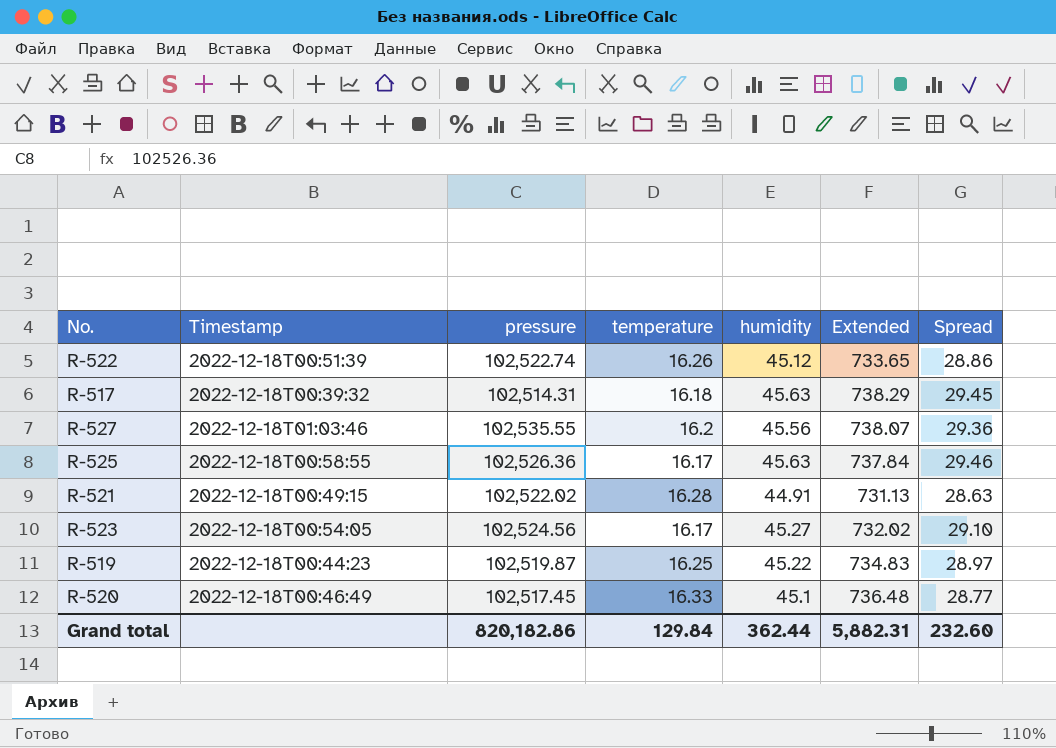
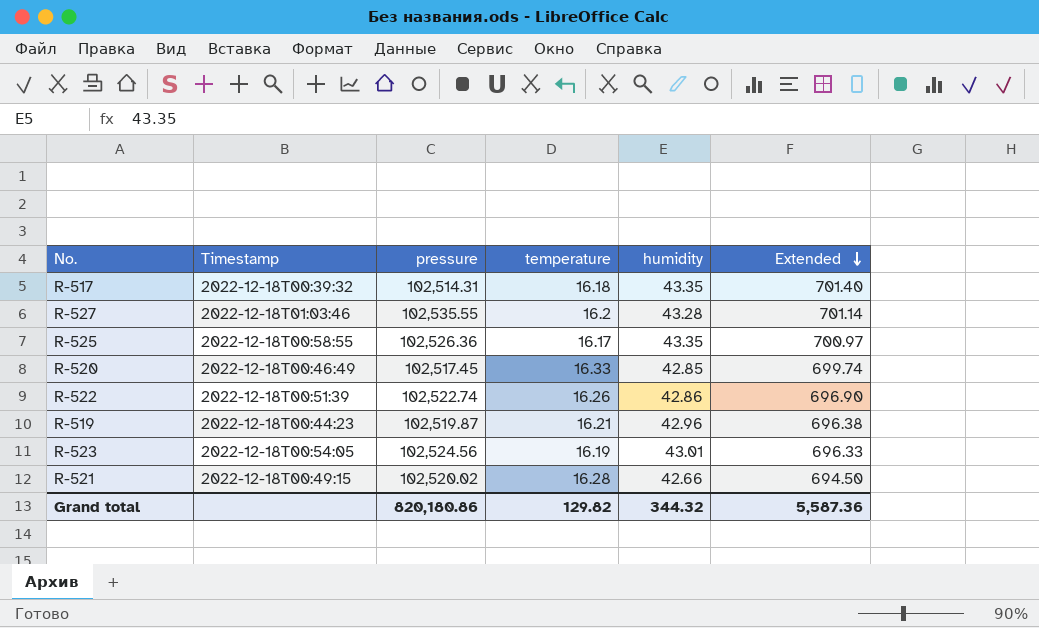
row order: none -> Extended descending
column Spread | formula: [humidity] - [temperature] -> none
R-517 | humidity: 45.63 -> 43.35
R-517 | Extended: 738.29 -> 701.40
R-527 | humidity: 45.56 -> 43.28
R-527 | Extended: 738.07 -> 701.14
R-525 | humidity: 45.63 -> 43.35
R-525 | Extended: 737.84 -> 700.97
R-520 | humidity: 45.1 -> 42.85
R-520 | Extended: 736.48 -> 699.74
R-522 | humidity: 45.12 -> 42.86
R-522 | Extended: 733.65 -> 696.90
R-519 | temperature: 16.25 -> 16.21
R-519 | humidity: 45.22 -> 42.96
R-519 | Extended: 734.83 -> 696.38
R-523 | temperature: 16.17 -> 16.19
R-523 | humidity: 45.27 -> 43.01
R-523 | Extended: 732.02 -> 696.33
R-521 | pressure: 102,522.02 -> 102,520.02
R-521 | humidity: 44.91 -> 42.66
R-521 | Extended: 731.13 -> 694.50
Grand total | pressure: 820,182.86 -> 820,180.86
Grand total | temperature: 129.84 -> 129.82
Grand total | humidity: 362.44 -> 344.32
Grand total | Extended: 5,882.31 -> 5,587.36

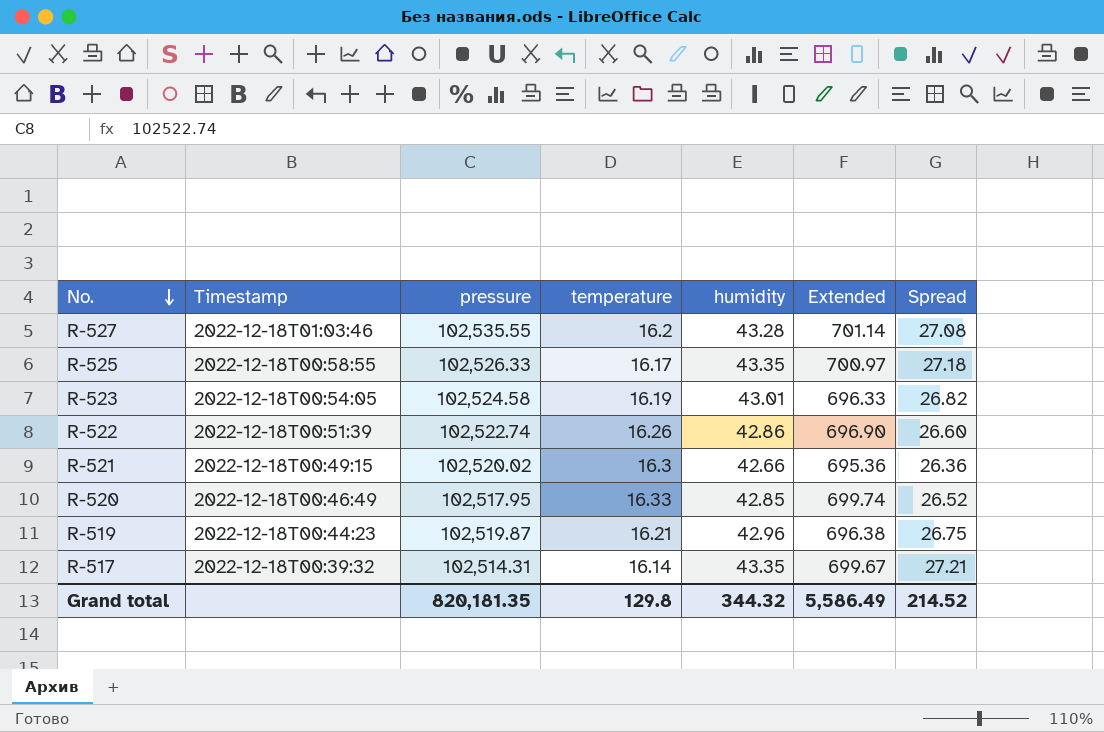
row order: Extended descending -> No. descending
column Spread | formula: none -> [humidity] - [temperature]
R-525 | pressure: 102,526.36 -> 102,526.33
R-523 | pressure: 102,524.56 -> 102,524.58
R-521 | temperature: 16.28 -> 16.3
R-521 | Extended: 694.50 -> 695.36
R-520 | pressure: 102,517.45 -> 102,517.95
R-517 | temperature: 16.18 -> 16.14
R-517 | Extended: 701.40 -> 699.67
Grand total | pressure: 820,180.86 -> 820,181.35
Grand total | temperature: 129.82 -> 129.8
Grand total | Extended: 5,587.36 -> 5,586.49

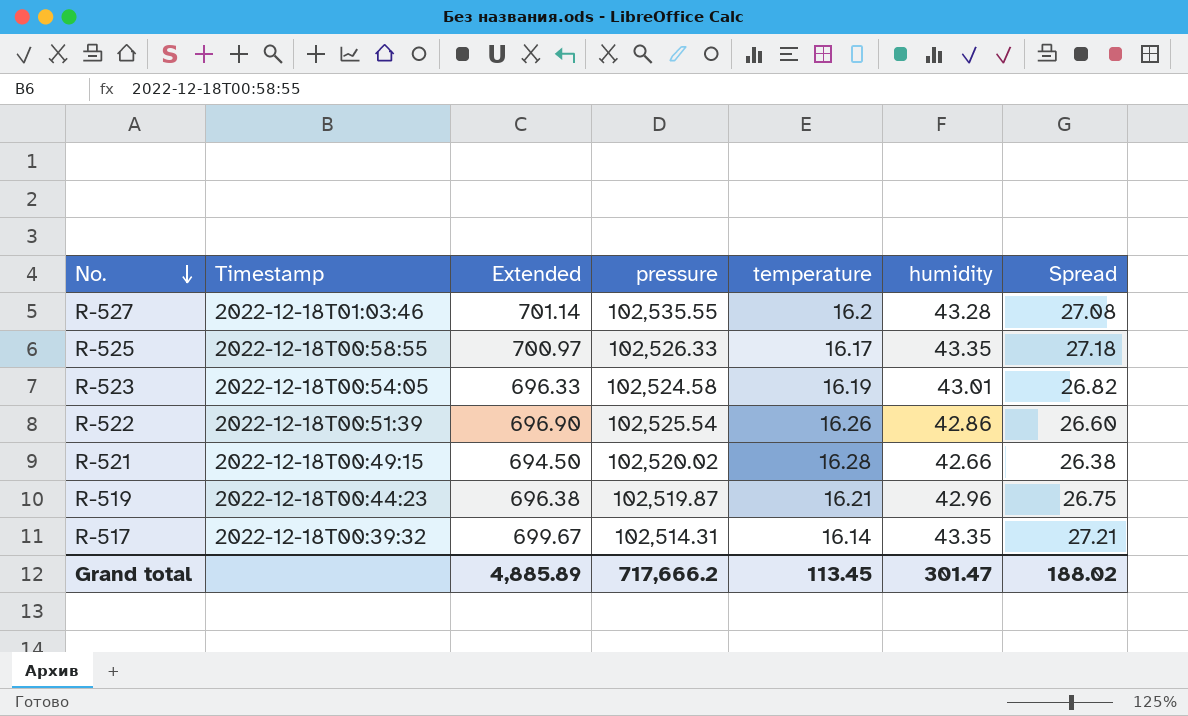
column Extended | position: 6 -> 3
row R-520: 2022-12-18T00:46:49 | 102,517.95 | 16.33 | 42.85 | 699.74 | 26.52 -> none
R-522 | pressure: 102,522.74 -> 102,525.54
R-521 | Extended: 695.36 -> 694.50
R-521 | temperature: 16.3 -> 16.28
R-521 | Spread: 26.36 -> 26.38
Grand total | Extended: 5,586.49 -> 4,885.89
Grand total | pressure: 820,181.35 -> 717,666.2
Grand total | temperature: 129.8 -> 113.45
Grand total | humidity: 344.32 -> 301.47
Grand total | Spread: 214.52 -> 188.02

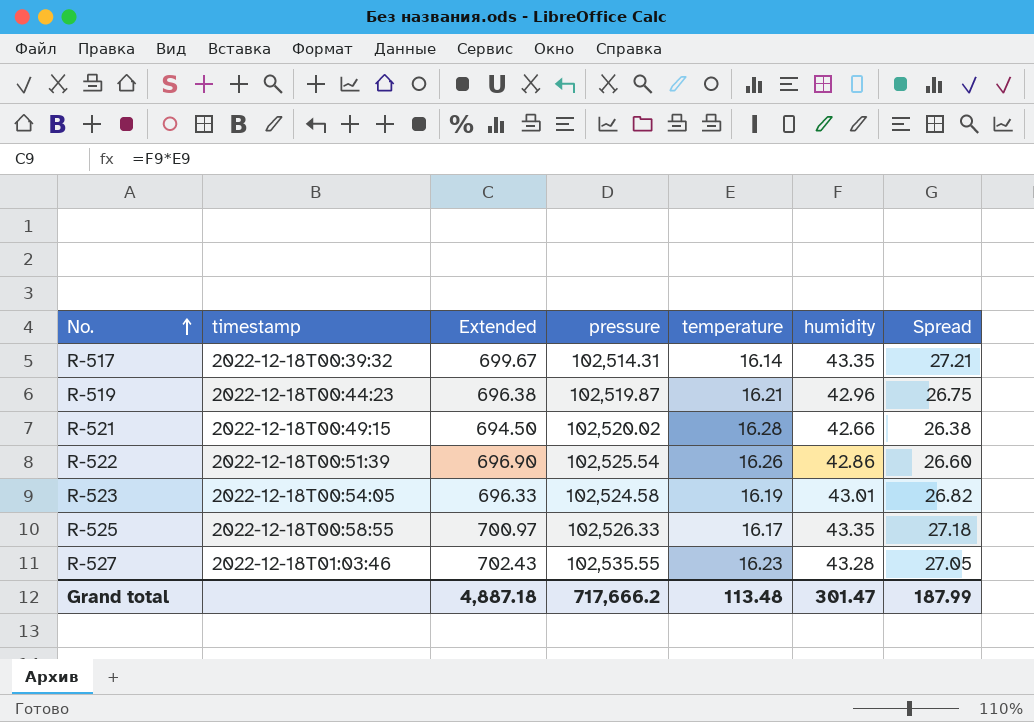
row order: No. descending -> No. ascending
column name: Timestamp -> timestamp
R-527 | Extended: 701.14 -> 702.43
R-527 | temperature: 16.2 -> 16.23
R-527 | Spread: 27.08 -> 27.05
Grand total | Extended: 4,885.89 -> 4,887.18
Grand total | temperature: 113.45 -> 113.48
Grand total | Spread: 188.02 -> 187.99

